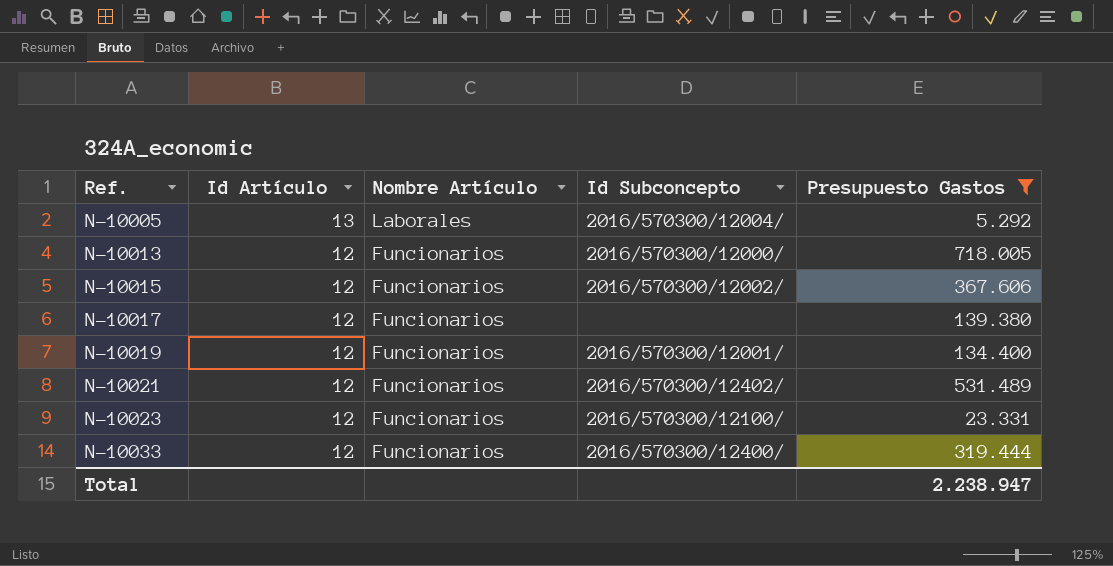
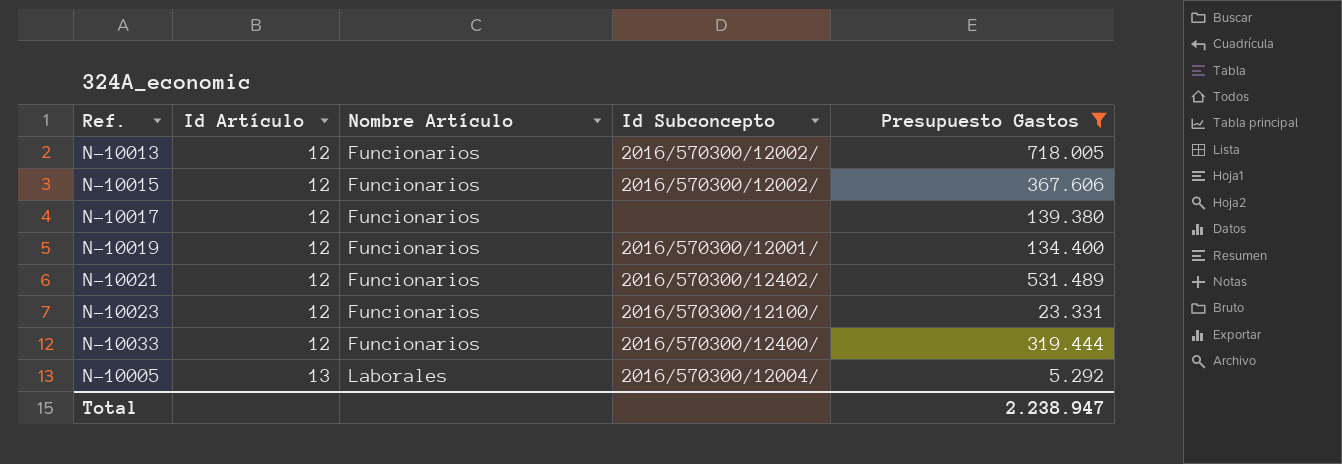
row order: Ref. ascending -> Id Artículo ascending
N-10013 | Id Subconcepto: 2016/570300/12000/ -> 2016/570300/12002/

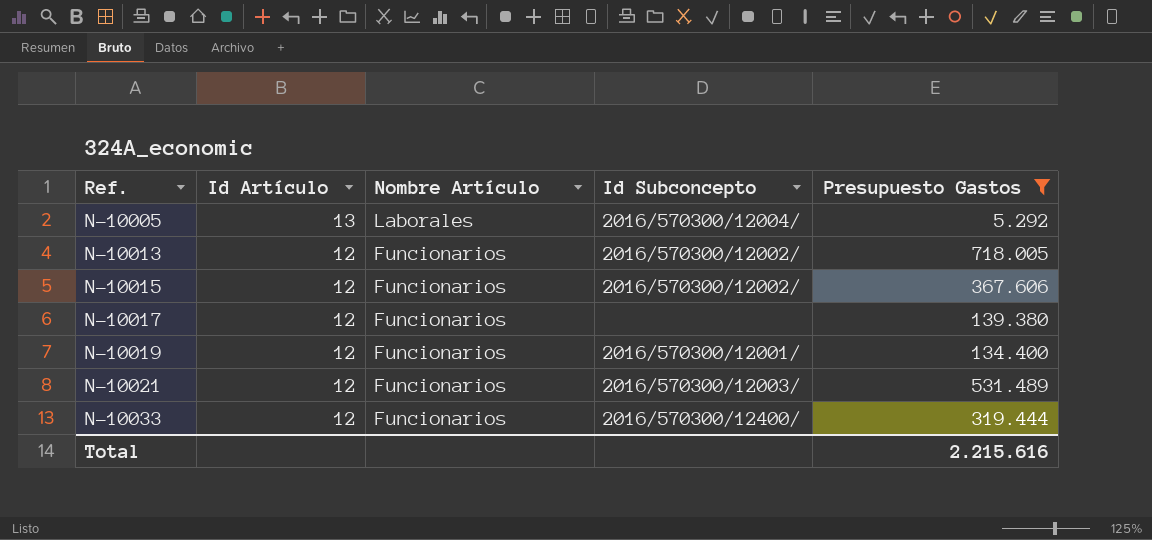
row order: Id Artículo ascending -> Ref. ascending
row N-10023: 12 | Funcionarios | 2016/570300/12100/ | 23.331 -> none
N-10021 | Id Subconcepto: 2016/570300/12402/ -> 2016/570300/12003/
Total | Presupuesto Gastos: 2.238.947 -> 2.215.616

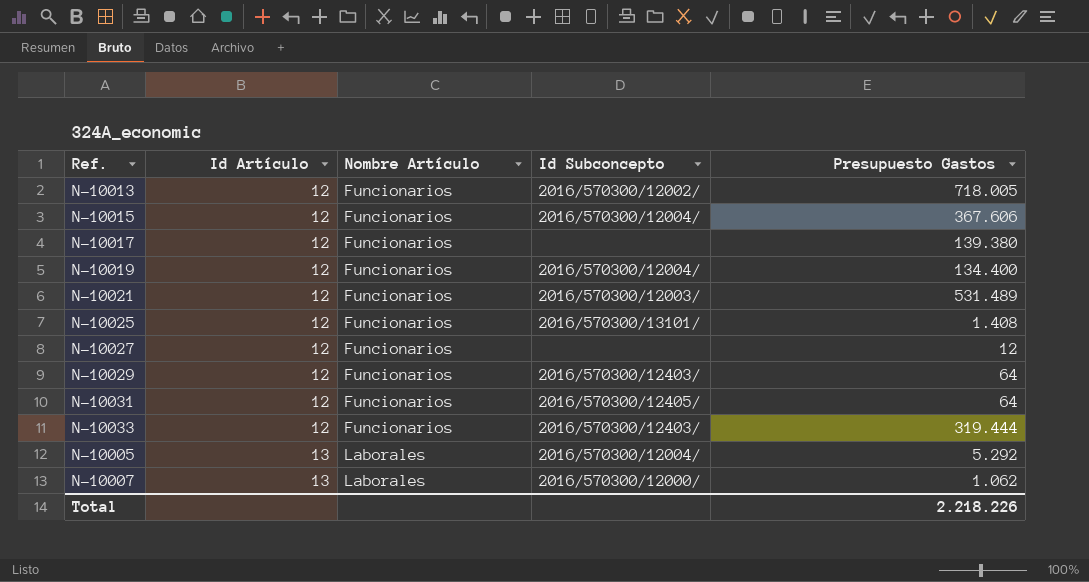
filter: Presupuesto Gastos >= 5.292 -> none
row order: Ref. ascending -> Id Artículo ascending
N-10015 | Id Subconcepto: 2016/570300/12002/ -> 2016/570300/12004/
N-10019 | Id Subconcepto: 2016/570300/12001/ -> 2016/570300/12004/
N-10033 | Id Subconcepto: 2016/570300/12400/ -> 2016/570300/12403/
Total | Presupuesto Gastos: 2.215.616 -> 2.218.226

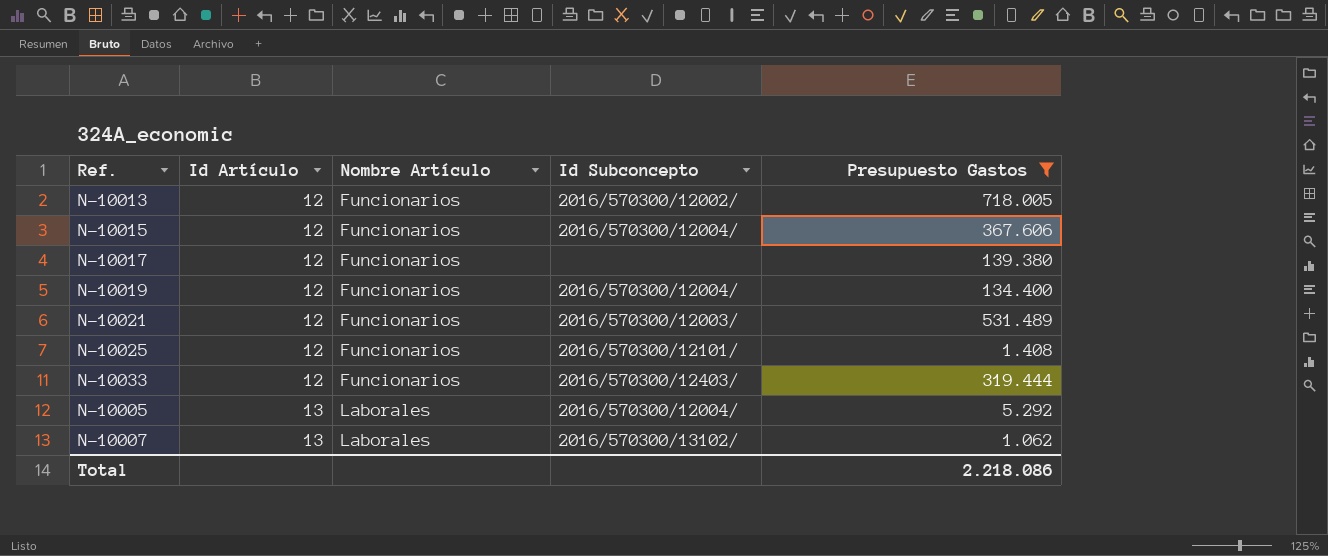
filter: none -> Presupuesto Gastos >= 1.062
N-10025 | Id Subconcepto: 2016/570300/13101/ -> 2016/570300/12101/
N-10007 | Id Subconcepto: 2016/570300/12000/ -> 2016/570300/13102/
Total | Presupuesto Gastos: 2.218.226 -> 2.218.086

